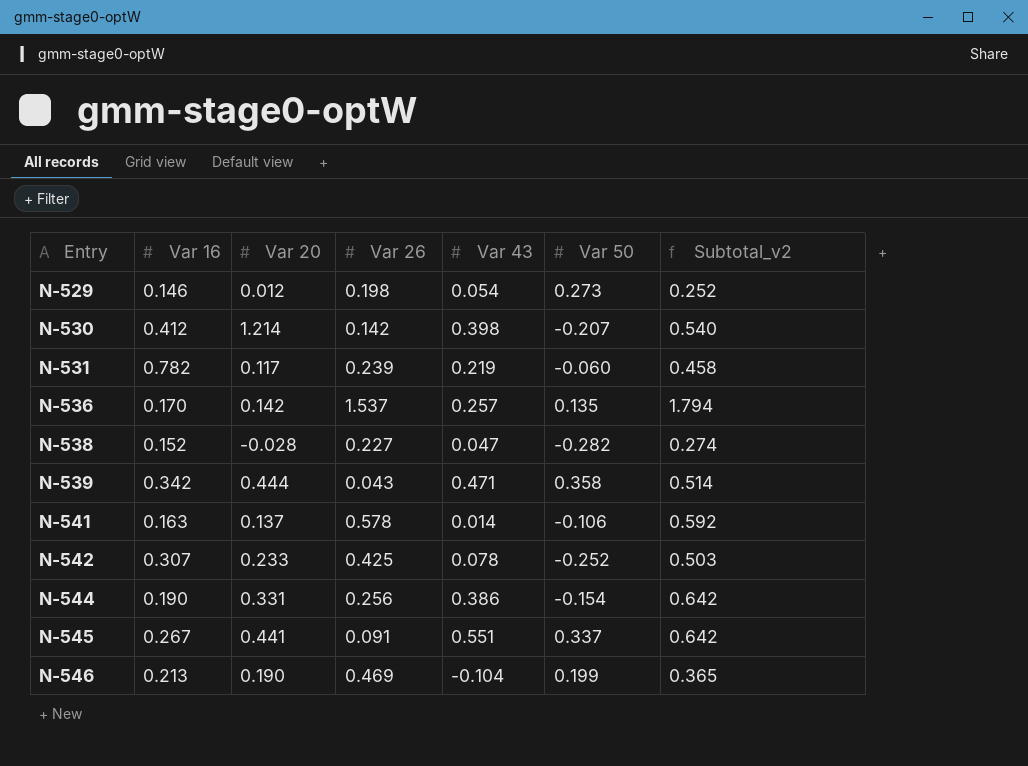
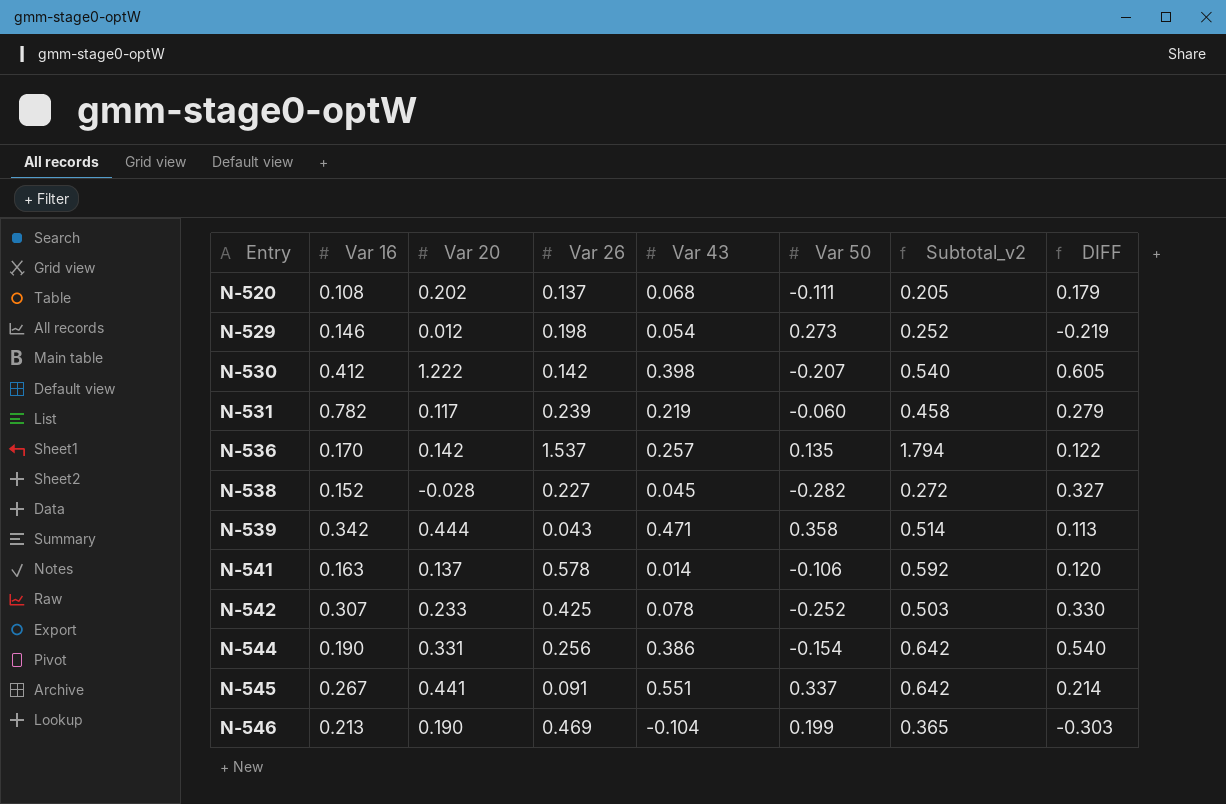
column DIFF | formula: none -> [Var 43] - [Var 50]
row N-520: none -> 0.108 | 0.202 | 0.137 | 0.068 | -0.111 | 0.205 | 0.179
N-530 | Var 20: 1.214 -> 1.222
N-538 | Var 43: 0.047 -> 0.045
N-538 | Subtotal_v2: 0.274 -> 0.272

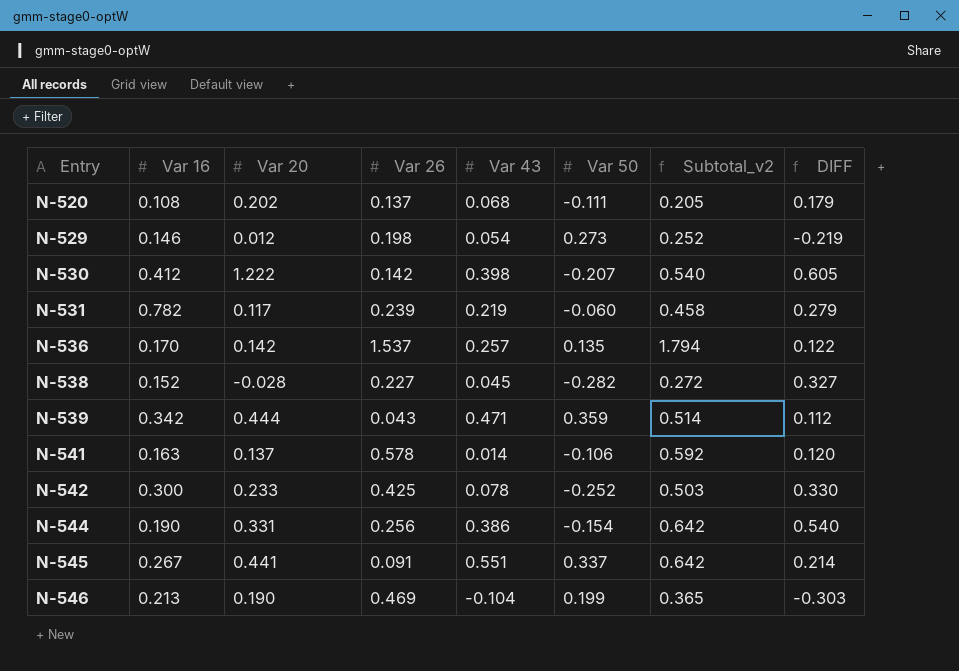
N-539 | Var 50: 0.358 -> 0.359
N-539 | DIFF: 0.113 -> 0.112
N-542 | Var 16: 0.307 -> 0.300

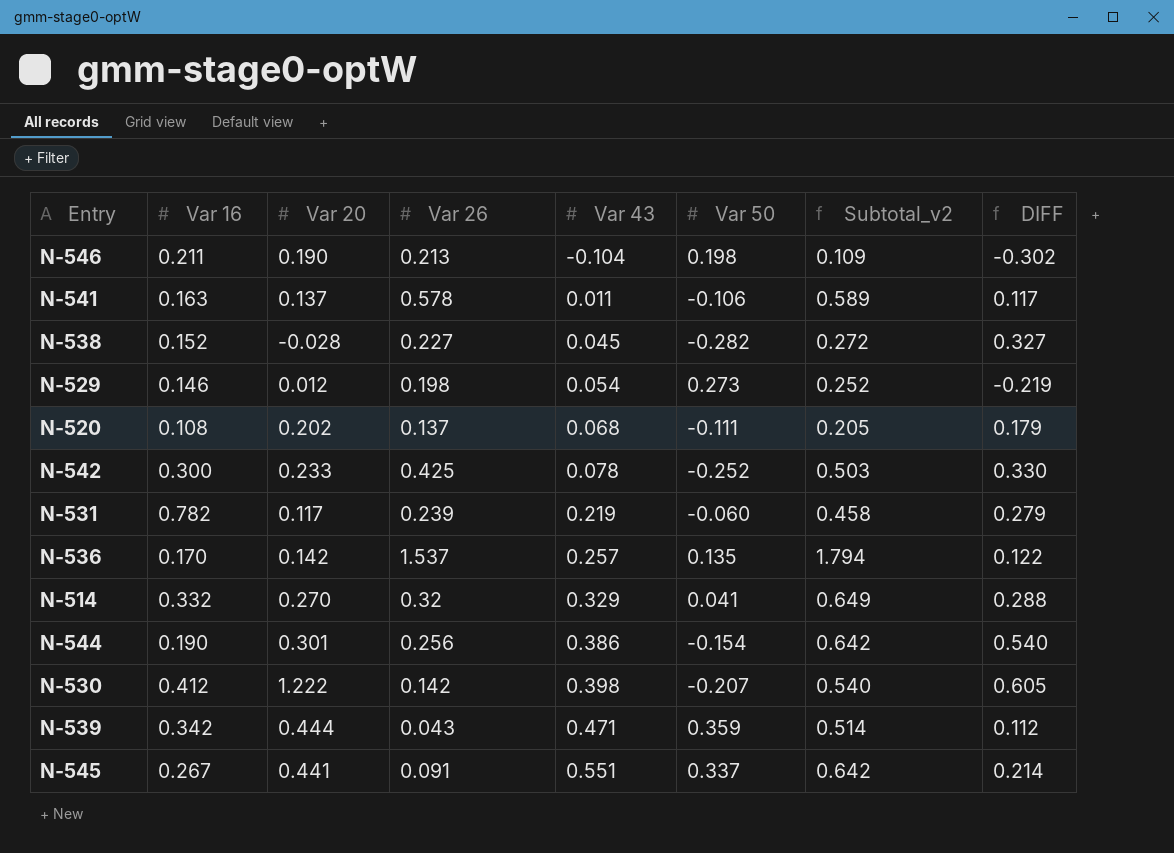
row order: Entry ascending -> Var 43 ascending
N-546 | Var 16: 0.213 -> 0.211
N-546 | Var 26: 0.469 -> 0.213
N-546 | Var 50: 0.199 -> 0.198
N-546 | Subtotal_v2: 0.365 -> 0.109
N-546 | DIFF: -0.303 -> -0.302
N-541 | Var 43: 0.014 -> 0.011
N-541 | Subtotal_v2: 0.592 -> 0.589
N-541 | DIFF: 0.120 -> 0.117
row N-514: none -> 0.332 | 0.270 | 0.32 | 0.329 | 0.041 | 0.649 | 0.288
N-544 | Var 20: 0.331 -> 0.301

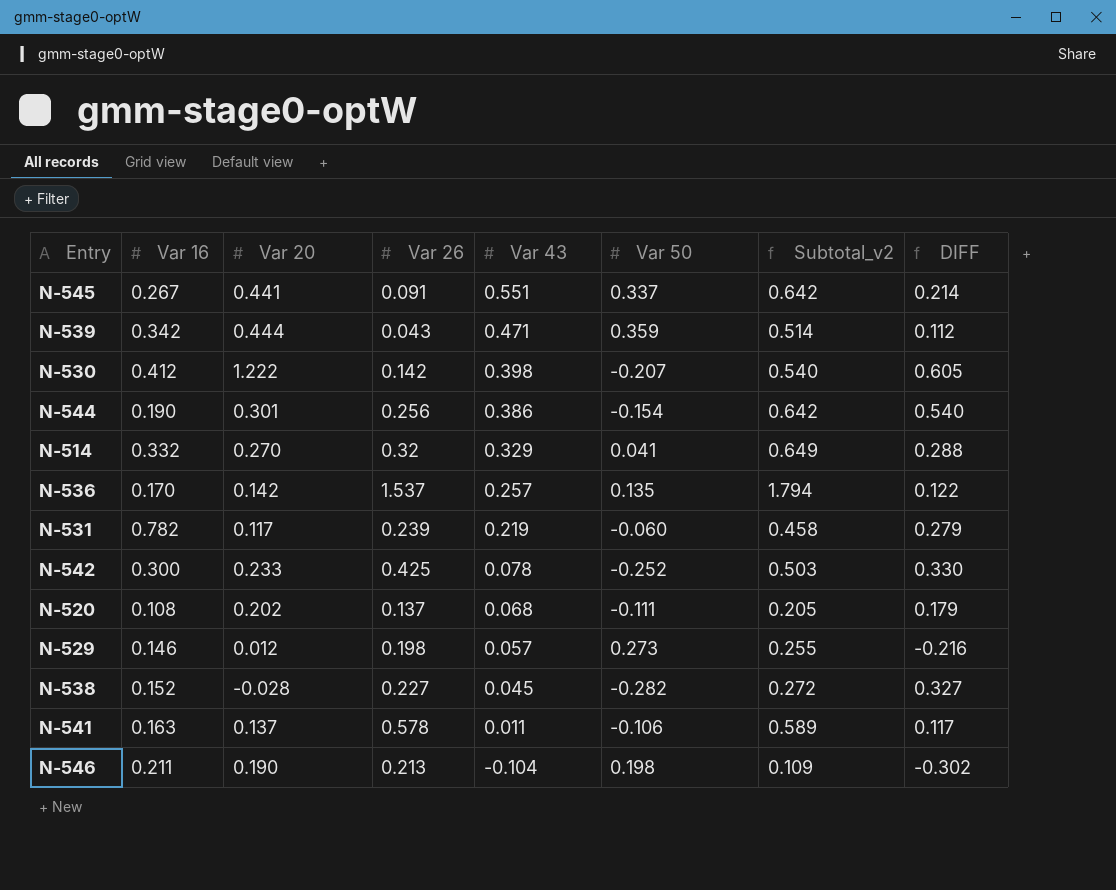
row order: Var 43 ascending -> Var 43 descending
N-529 | Var 43: 0.054 -> 0.057
N-529 | Subtotal_v2: 0.252 -> 0.255
N-529 | DIFF: -0.219 -> -0.216

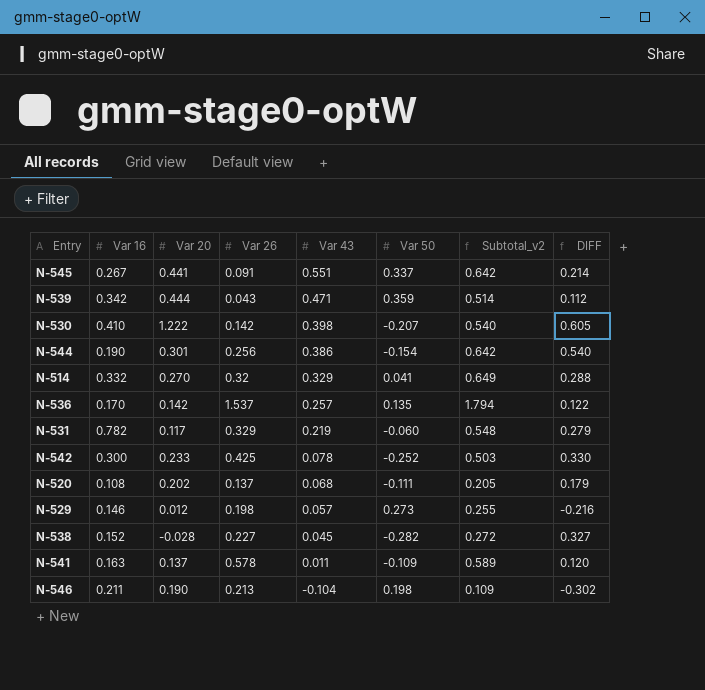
N-530 | Var 16: 0.412 -> 0.410
N-531 | Var 26: 0.239 -> 0.329
N-531 | Subtotal_v2: 0.458 -> 0.548
N-541 | Var 50: -0.106 -> -0.109
N-541 | DIFF: 0.117 -> 0.120

